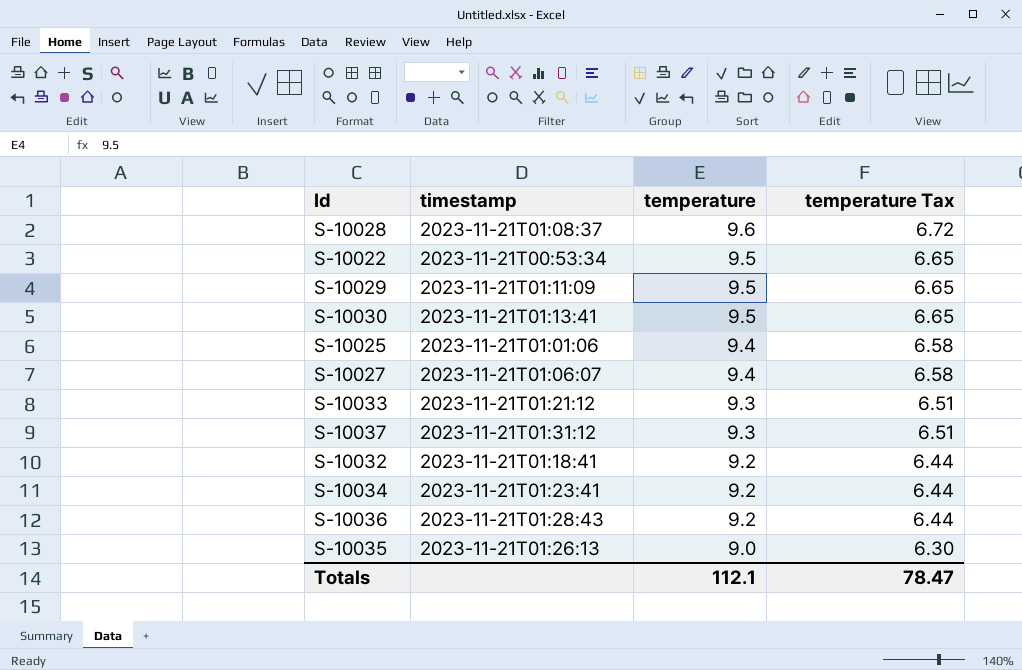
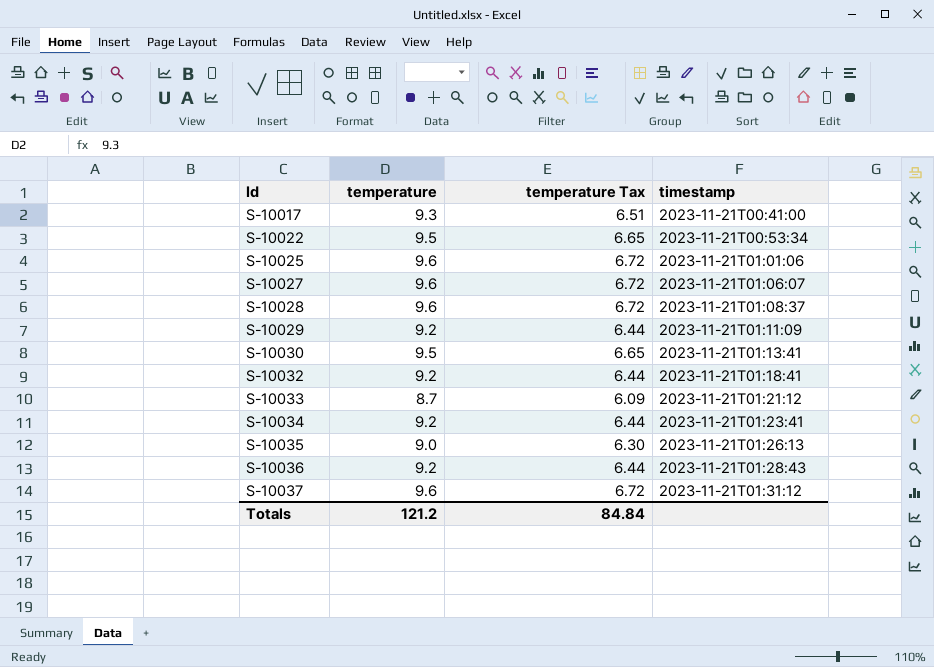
row order: temperature descending -> Id ascending
column timestamp | position: 2 -> 4
row S-10017: none -> 9.3 | 6.51 | 2023-11-21T00:41:00
S-10025 | temperature: 9.4 -> 9.6
S-10025 | temperature Tax: 6.58 -> 6.72
S-10027 | temperature: 9.4 -> 9.6
S-10027 | temperature Tax: 6.58 -> 6.72
S-10029 | temperature: 9.5 -> 9.2
S-10029 | temperature Tax: 6.65 -> 6.44
S-10033 | temperature: 9.3 -> 8.7
S-10033 | temperature Tax: 6.51 -> 6.09
S-10037 | temperature: 9.3 -> 9.6
S-10037 | temperature Tax: 6.51 -> 6.72
Totals | temperature: 112.1 -> 121.2
Totals | temperature Tax: 78.47 -> 84.84

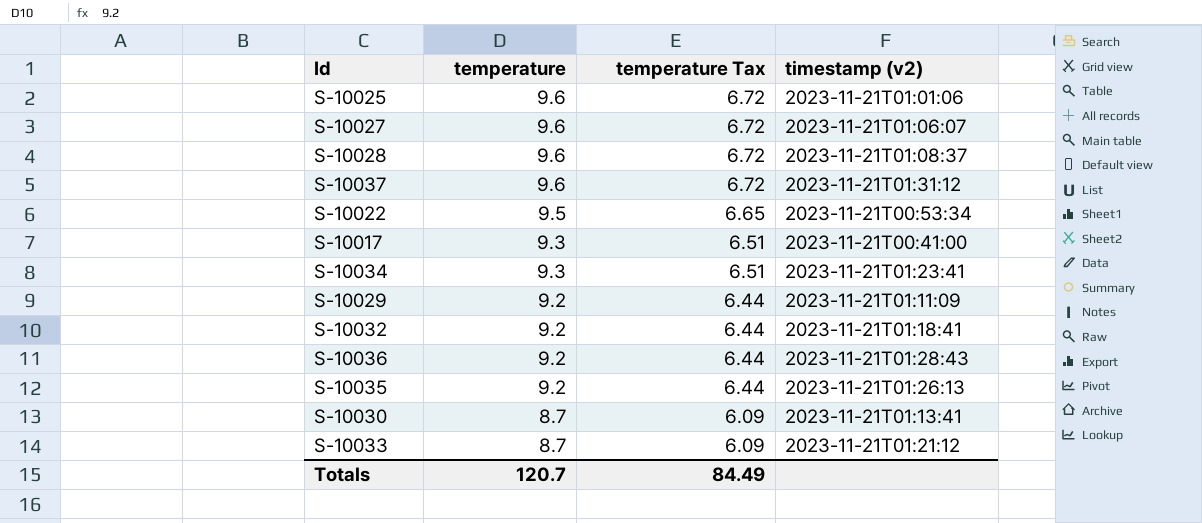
row order: Id ascending -> temperature descending
column name: timestamp -> timestamp (v2)
S-10034 | temperature: 9.2 -> 9.3
S-10034 | temperature Tax: 6.44 -> 6.51
S-10035 | temperature: 9.0 -> 9.2
S-10035 | temperature Tax: 6.30 -> 6.44
S-10030 | temperature: 9.5 -> 8.7
S-10030 | temperature Tax: 6.65 -> 6.09
Totals | temperature: 121.2 -> 120.7
Totals | temperature Tax: 84.84 -> 84.49

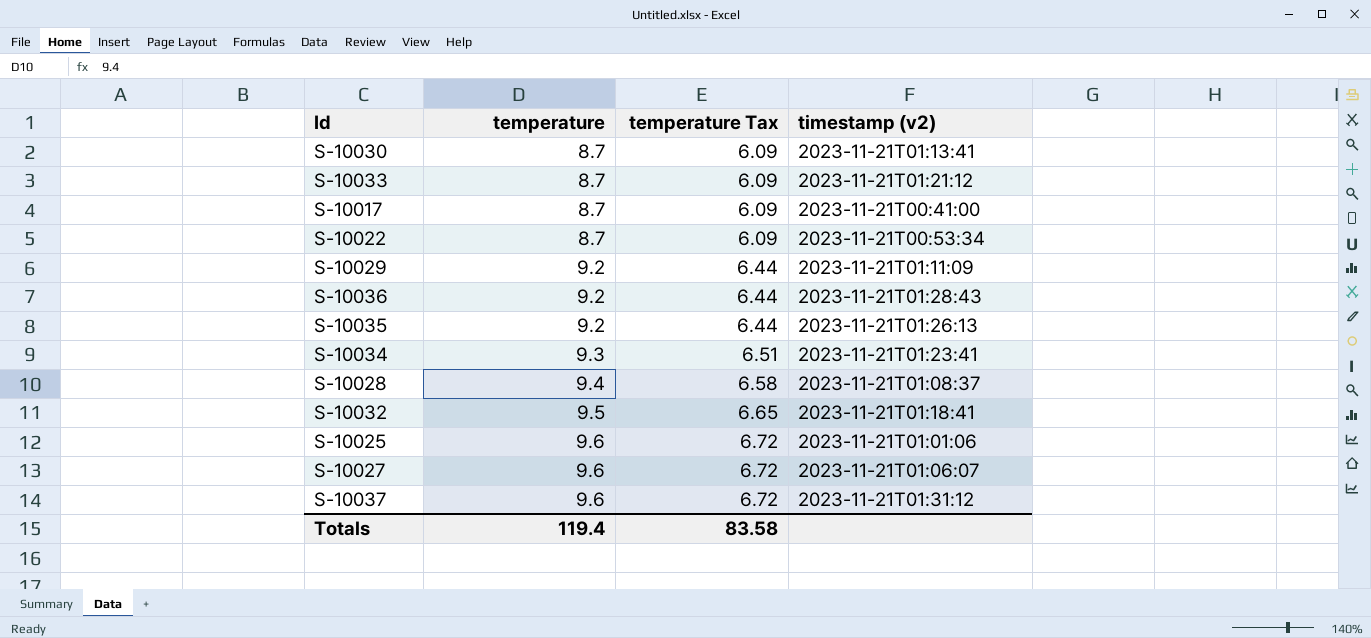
row order: temperature descending -> temperature ascending
S-10017 | temperature: 9.3 -> 8.7
S-10017 | temperature Tax: 6.51 -> 6.09
S-10022 | temperature: 9.5 -> 8.7
S-10022 | temperature Tax: 6.65 -> 6.09
S-10028 | temperature: 9.6 -> 9.4
S-10028 | temperature Tax: 6.72 -> 6.58
S-10032 | temperature: 9.2 -> 9.5
S-10032 | temperature Tax: 6.44 -> 6.65
Totals | temperature: 120.7 -> 119.4
Totals | temperature Tax: 84.49 -> 83.58

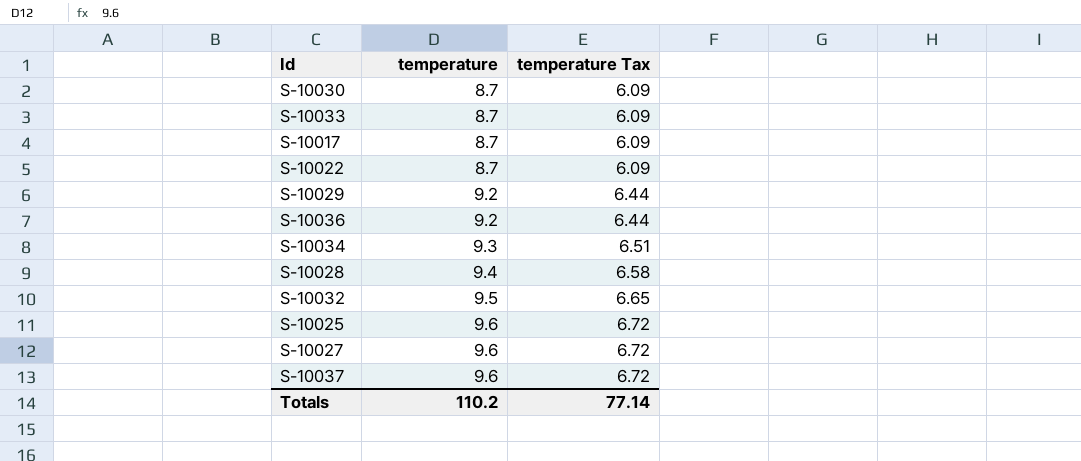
column timestamp (v2) | position: 4 -> none
row S-10035: 9.2 | 6.44 | 2023-11-21T01:26:13 -> none
Totals | temperature: 119.4 -> 110.2
Totals | temperature Tax: 83.58 -> 77.14

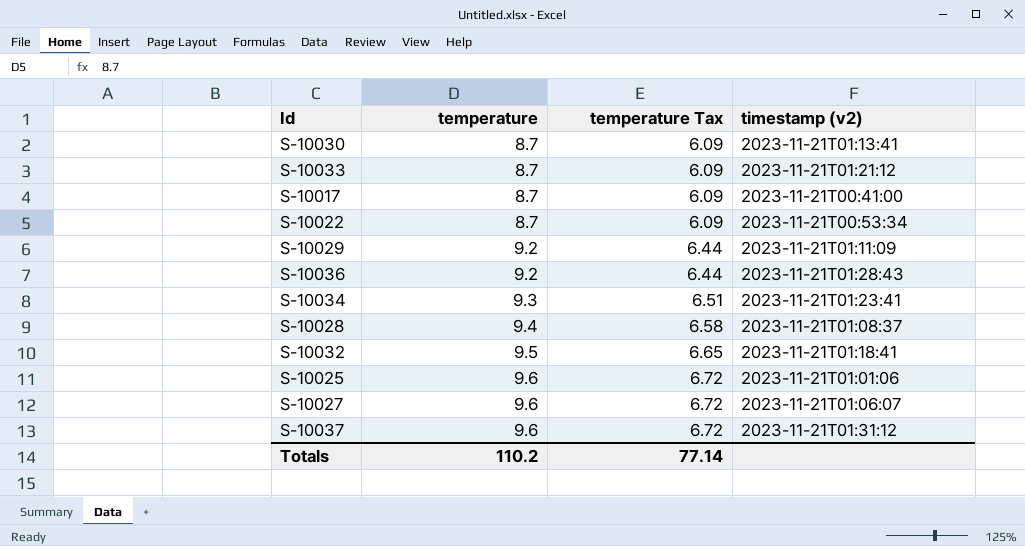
column timestamp (v2) | position: none -> 4

